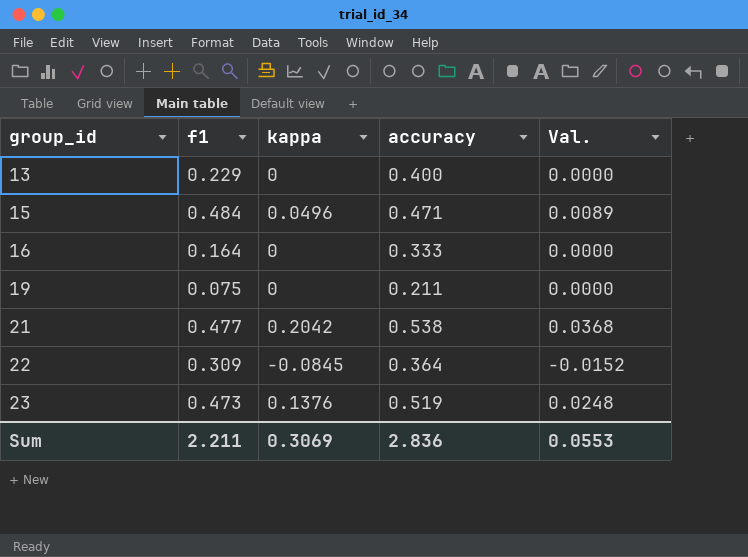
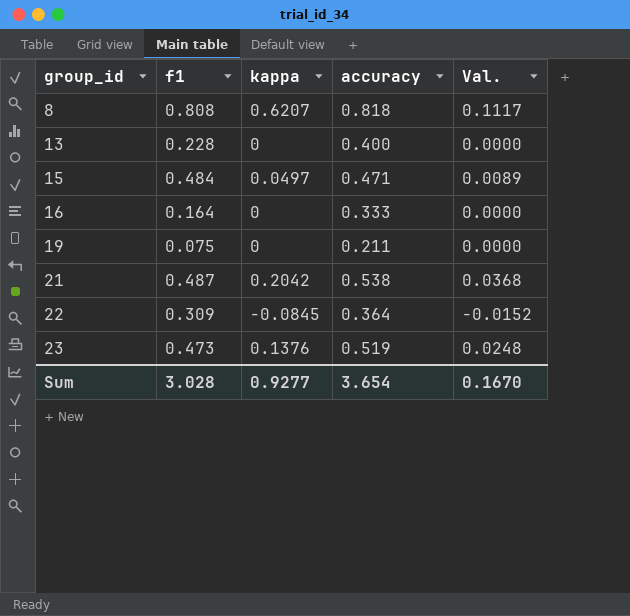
row 8: none -> 0.808 | 0.6207 | 0.818 | 0.1117
13 | f1: 0.229 -> 0.228
15 | kappa: 0.0496 -> 0.0497
21 | f1: 0.477 -> 0.487
Sum | f1: 2.211 -> 3.028
Sum | kappa: 0.3069 -> 0.9277
Sum | accuracy: 2.836 -> 3.654
Sum | Val.: 0.0553 -> 0.1670

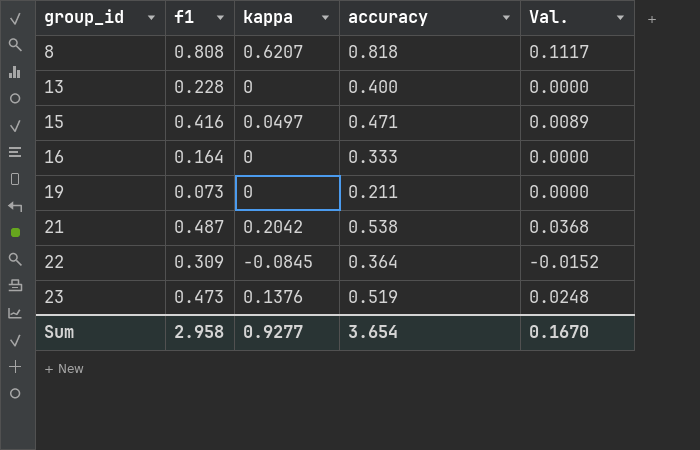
15 | f1: 0.484 -> 0.416
19 | f1: 0.075 -> 0.073
Sum | f1: 3.028 -> 2.958

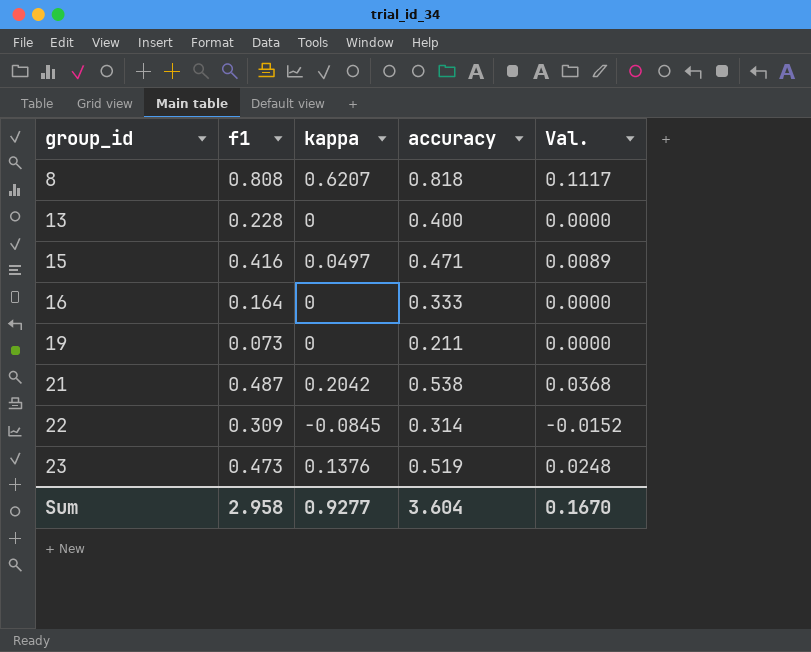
22 | accuracy: 0.364 -> 0.314
Sum | accuracy: 3.654 -> 3.604

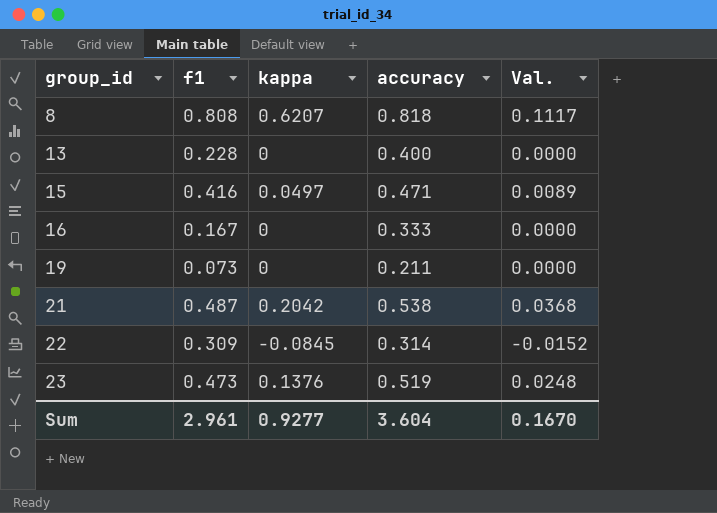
16 | f1: 0.164 -> 0.167
Sum | f1: 2.958 -> 2.961

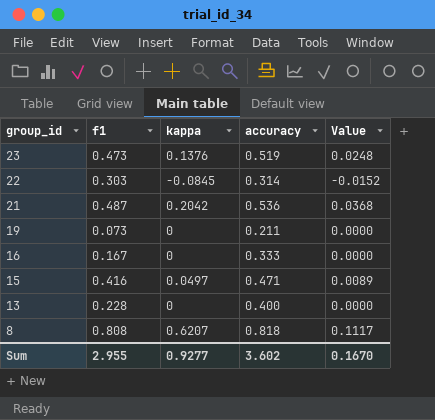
row order: group_id ascending -> group_id descending
column name: Val. -> Value
22 | f1: 0.309 -> 0.303
21 | accuracy: 0.538 -> 0.536
Sum | f1: 2.961 -> 2.955
Sum | accuracy: 3.604 -> 3.602

